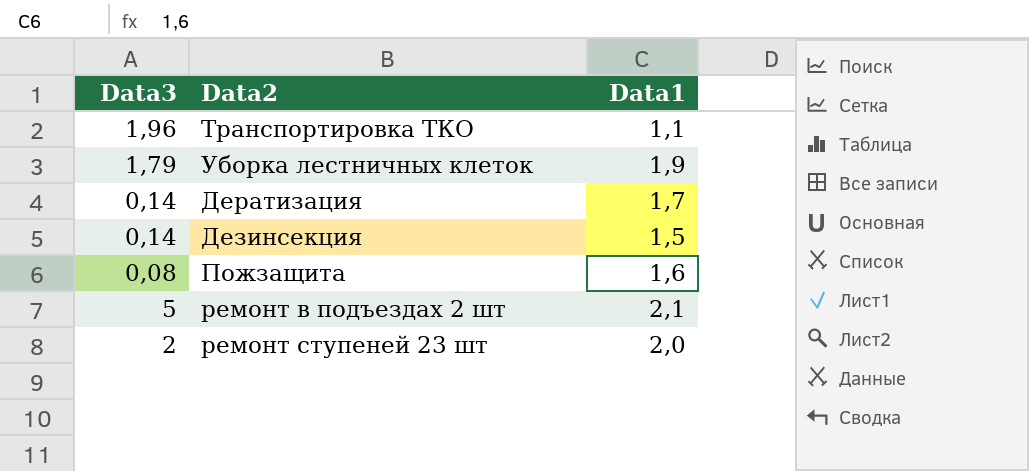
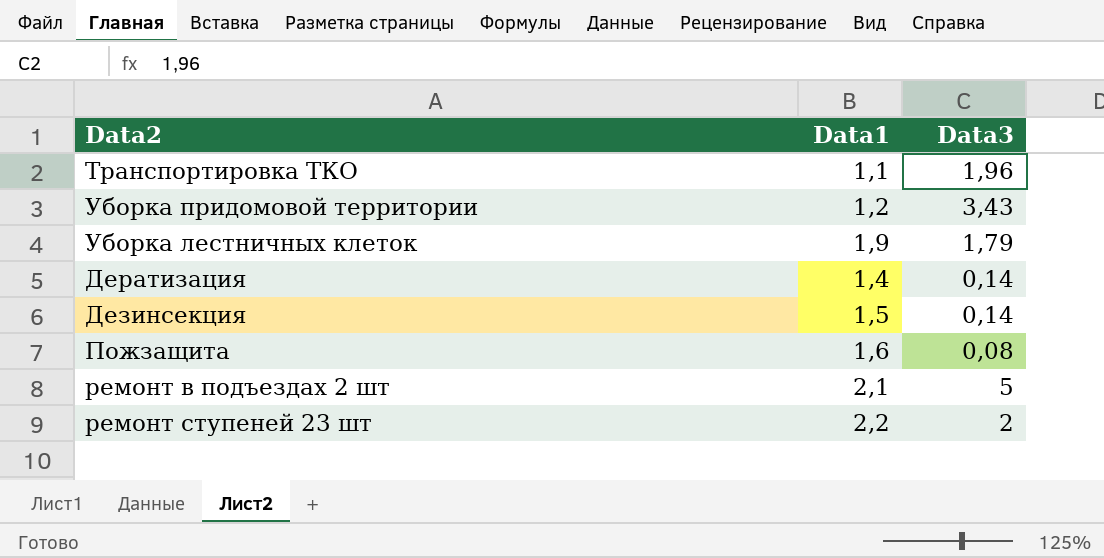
column Data3 | position: 1 -> 3
row Уборка придомовой территории: none -> 1,2 | 3,43
Дератизация | Data1: 1,7 -> 1,4
ремонт ступеней 23 шт | Data1: 2,0 -> 2,2

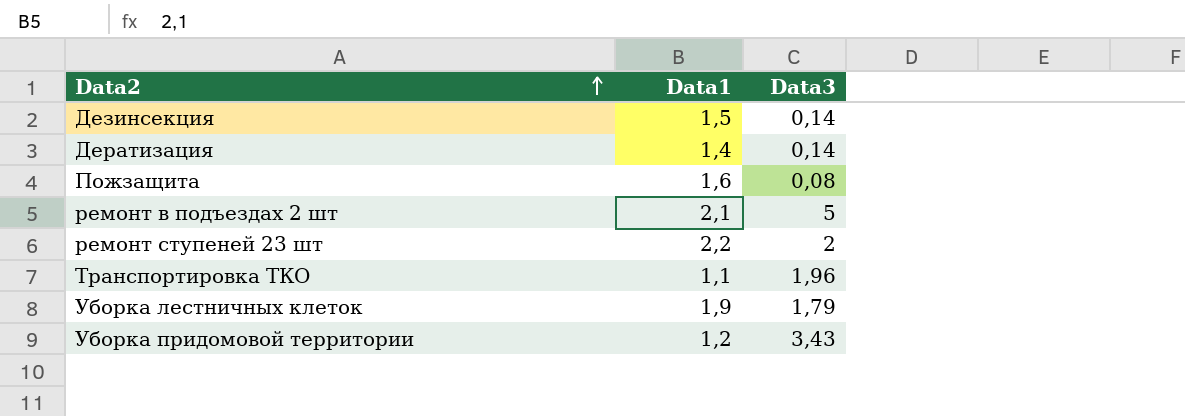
row order: none -> Data2 ascending

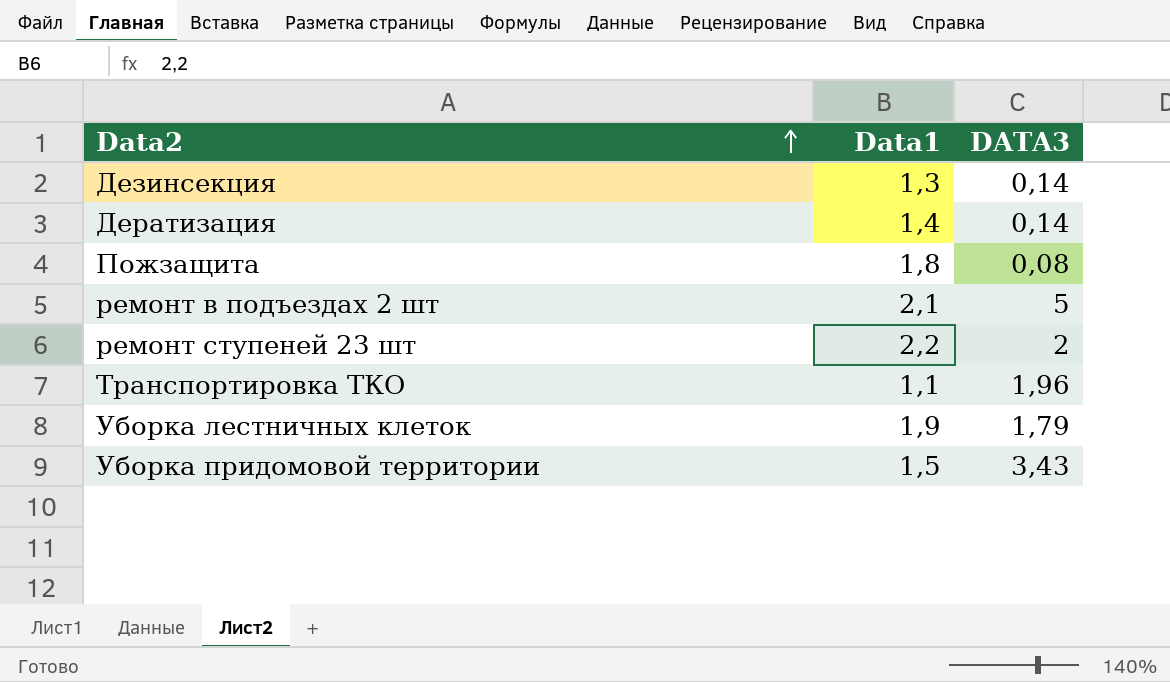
column name: Data3 -> DATA3
Дезинсекция | Data1: 1,5 -> 1,3
Пожзащита | Data1: 1,6 -> 1,8
Уборка придомовой территории | Data1: 1,2 -> 1,5

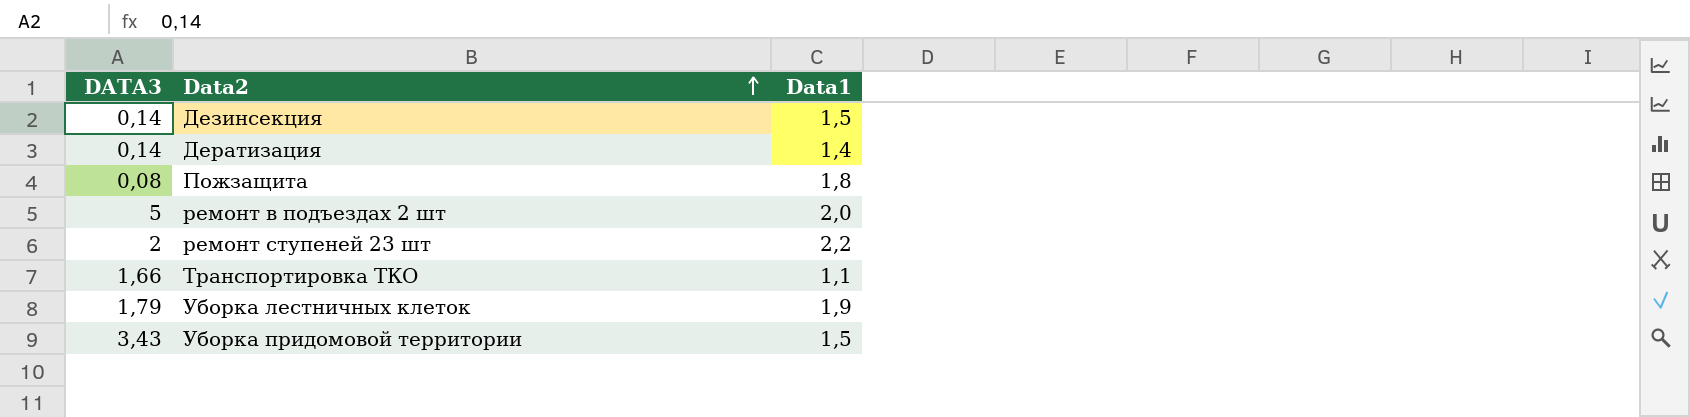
column DATA3 | position: 3 -> 1
Дезинсекция | Data1: 1,3 -> 1,5
ремонт в подъездах 2 шт | Data1: 2,1 -> 2,0
Транспортировка ТКО | DATA3: 1,96 -> 1,66

